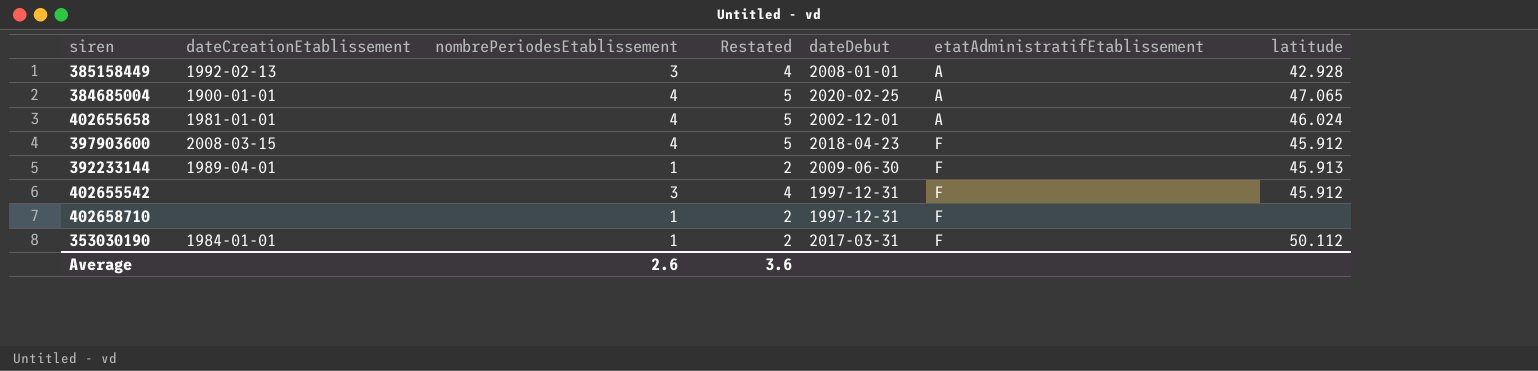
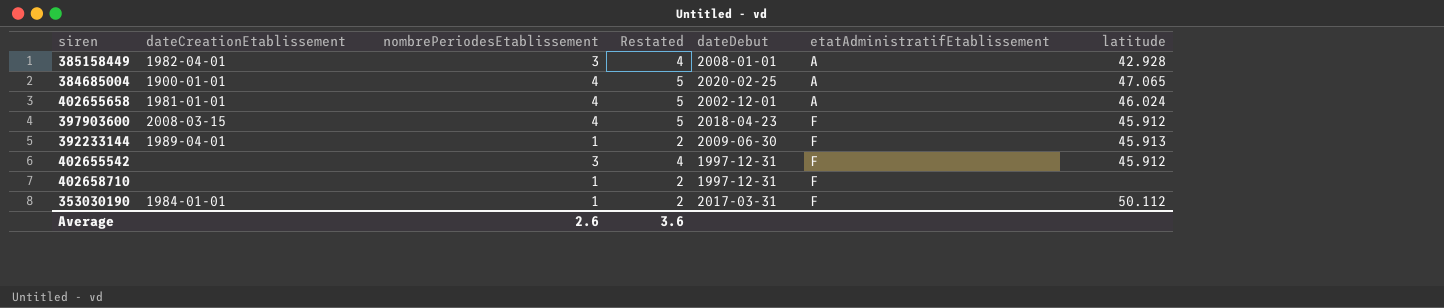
385158449 | dateCreationEtablissement: 1992-02-13 -> 1982-04-01

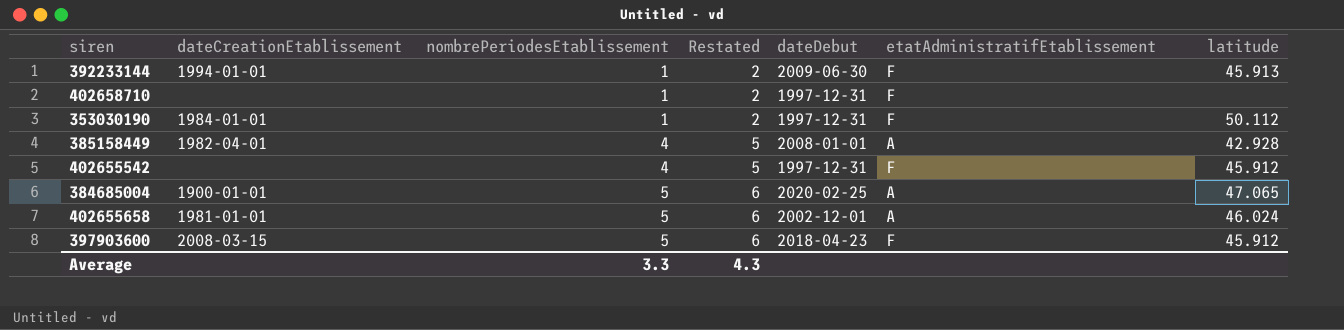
row order: etatAdministratifEtablissement ascending -> nombrePeriodesEtablissement ascending
392233144 | dateCreationEtablissement: 1989-04-01 -> 1994-01-01
353030190 | dateDebut: 2017-03-31 -> 1997-12-31
385158449 | nombrePeriodesEtablissement: 3 -> 4
385158449 | Restated: 4 -> 5
402655542 | nombrePeriodesEtablissement: 3 -> 4
402655542 | Restated: 4 -> 5
384685004 | nombrePeriodesEtablissement: 4 -> 5
384685004 | Restated: 5 -> 6
402655658 | nombrePeriodesEtablissement: 4 -> 5
402655658 | Restated: 5 -> 6
397903600 | nombrePeriodesEtablissement: 4 -> 5
397903600 | Restated: 5 -> 6
Average | nombrePeriodesEtablissement: 2.6 -> 3.3
Average | Restated: 3.6 -> 4.3

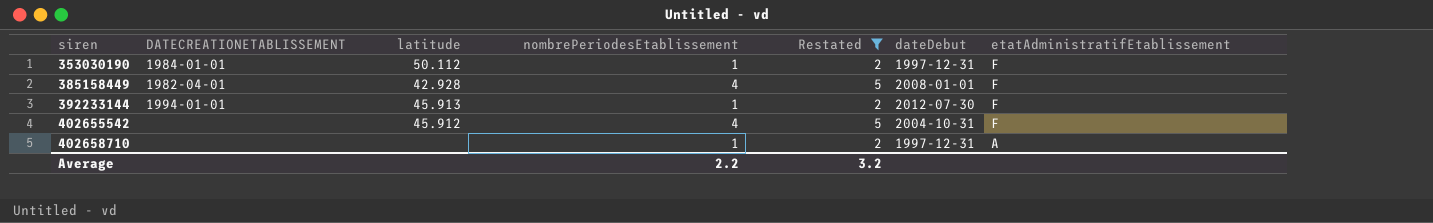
filter: none -> Restated != 6
row order: nombrePeriodesEtablissement ascending -> siren ascending
column name: dateCreationEtablissement -> DATECREATIONETABLISSEMENT
column latitude | position: 7 -> 3
385158449 | etatAdministratifEtablissement: A -> F
392233144 | dateDebut: 2009-06-30 -> 2012-07-30
402655542 | dateDebut: 1997-12-31 -> 2004-10-31
402658710 | etatAdministratifEtablissement: F -> A
Average | nombrePeriodesEtablissement: 3.3 -> 2.2
Average | Restated: 4.3 -> 3.2

